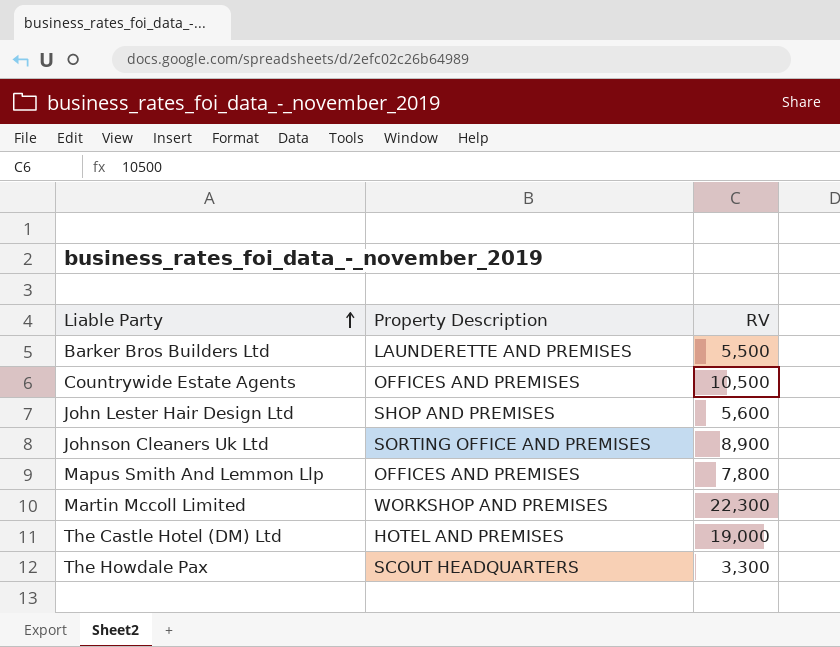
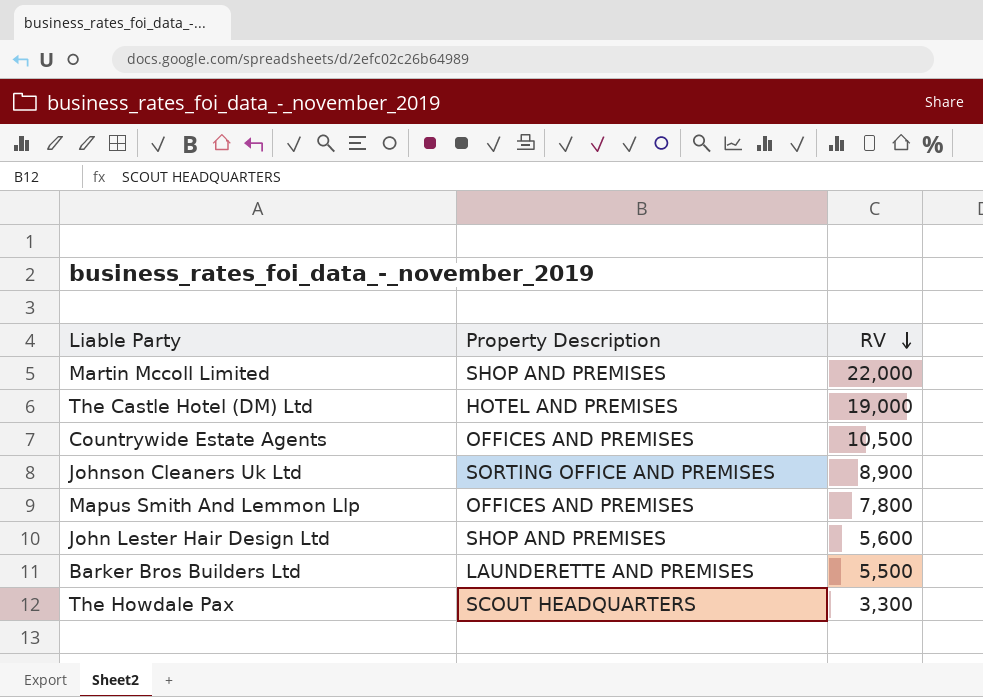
row order: Liable Party ascending -> RV descending
Martin Mccoll Limited | Property Description: WORKSHOP AND PREMISES -> SHOP AND PREMISES
Martin Mccoll Limited | RV: 22,300 -> 22,000

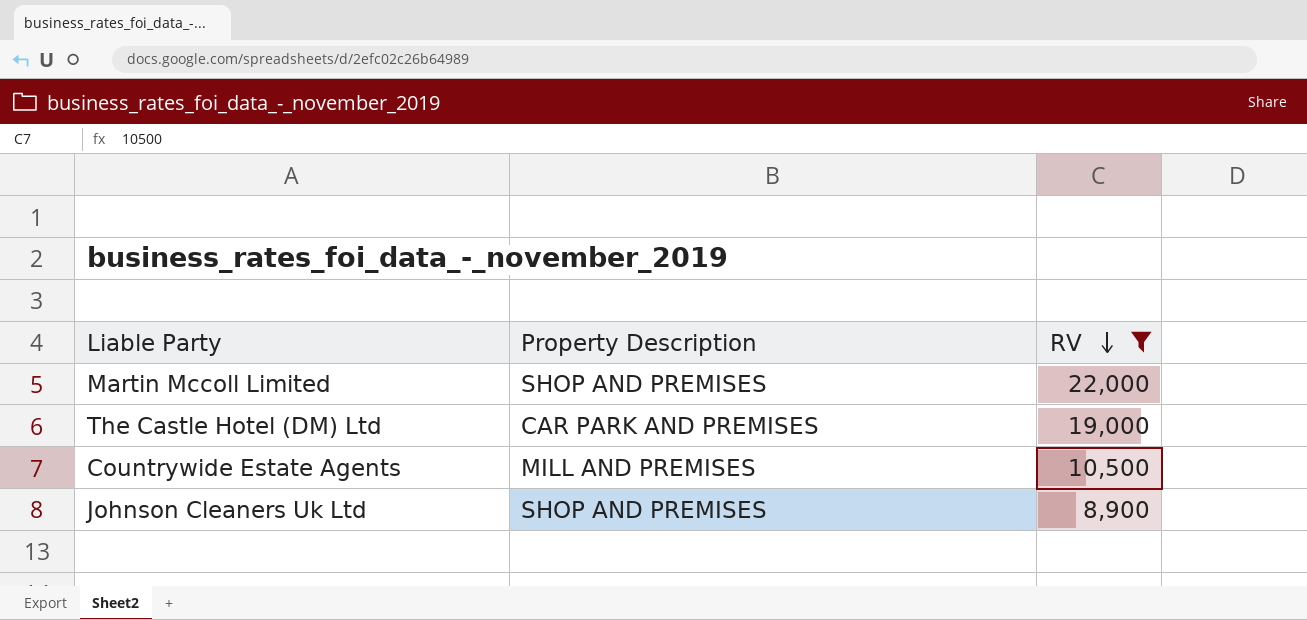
filter: none -> RV >= 8,900
The Castle Hotel (DM) Ltd | Property Description: HOTEL AND PREMISES -> CAR PARK AND PREMISES
Countrywide Estate Agents | Property Description: OFFICES AND PREMISES -> MILL AND PREMISES
Johnson Cleaners Uk Ltd | Property Description: SORTING OFFICE AND PREMISES -> SHOP AND PREMISES

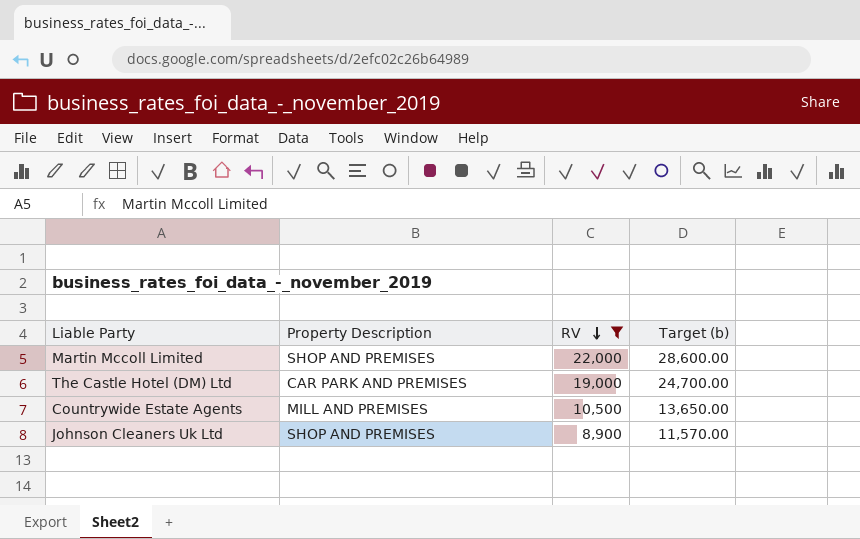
column Target (b) | formula: none -> [RV] * 1.3

